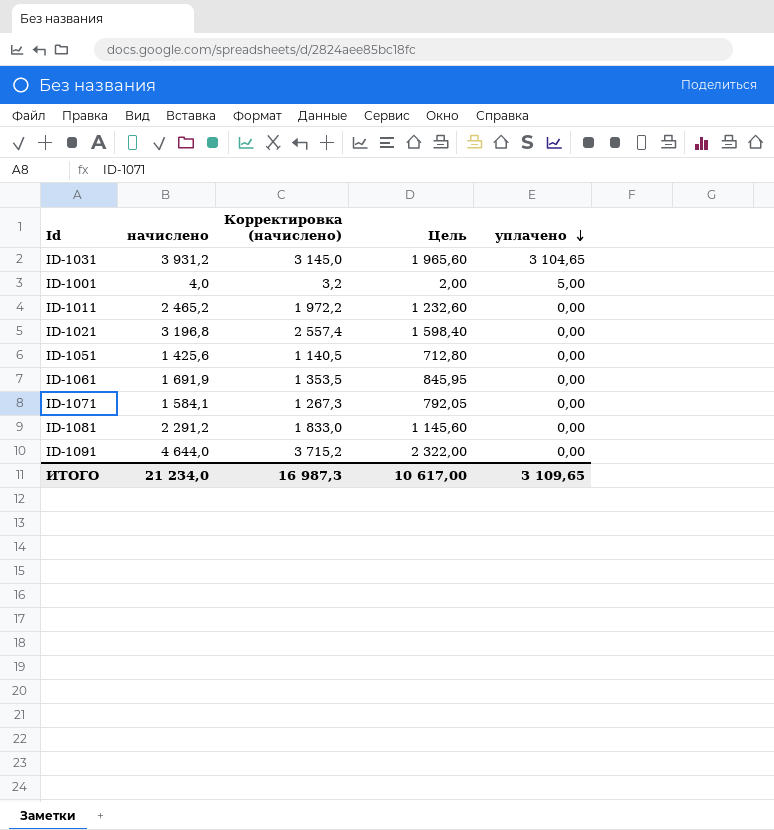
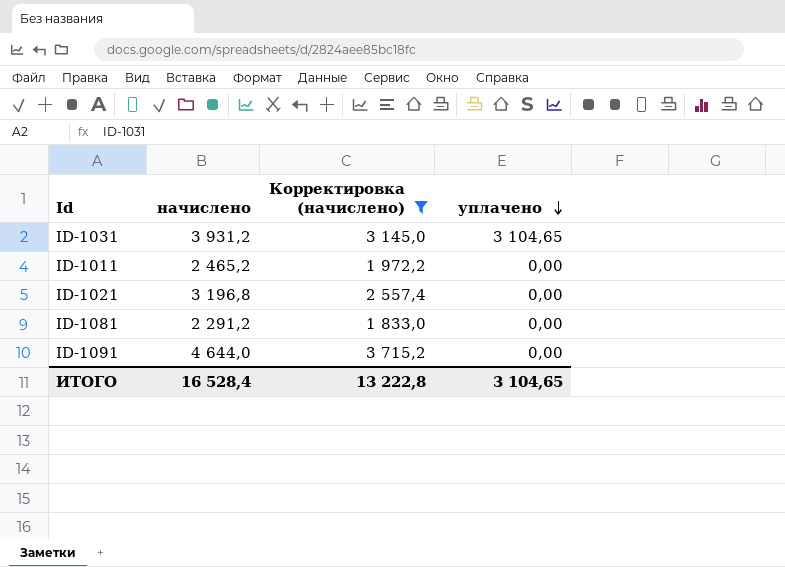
filter: none -> Корректировка (начислено) >= 1 833,0
column Цель | formula: [начислено] * 0,5 -> none
ИТОГО | начислено: 21 234,0 -> 16 528,4
ИТОГО | Корректировка (начислено): 16 987,3 -> 13 222,8
ИТОГО | уплачено: 3 109,65 -> 3 104,65

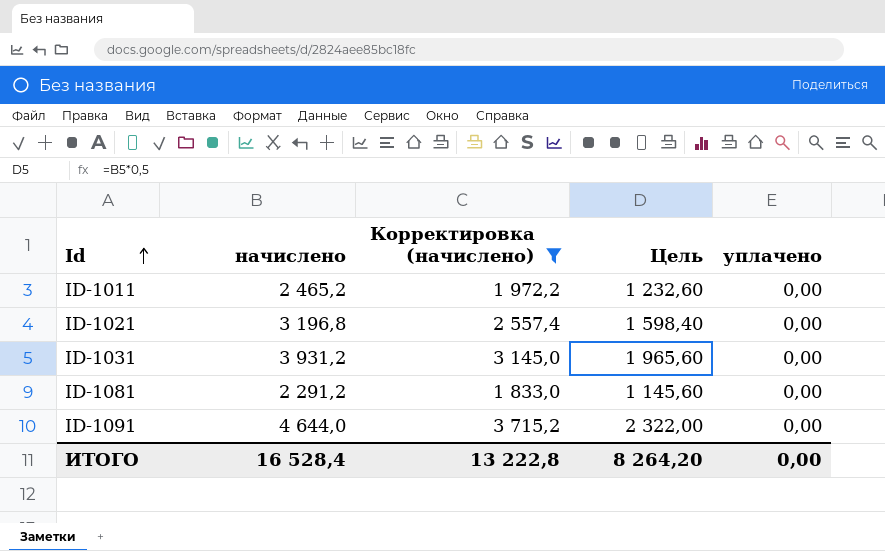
row order: уплачено descending -> Id ascending
column Цель | formula: none -> [начислено] * 0,5
ID-1031 | уплачено: 3 104,65 -> 0,00
ИТОГО | уплачено: 3 104,65 -> 0,00

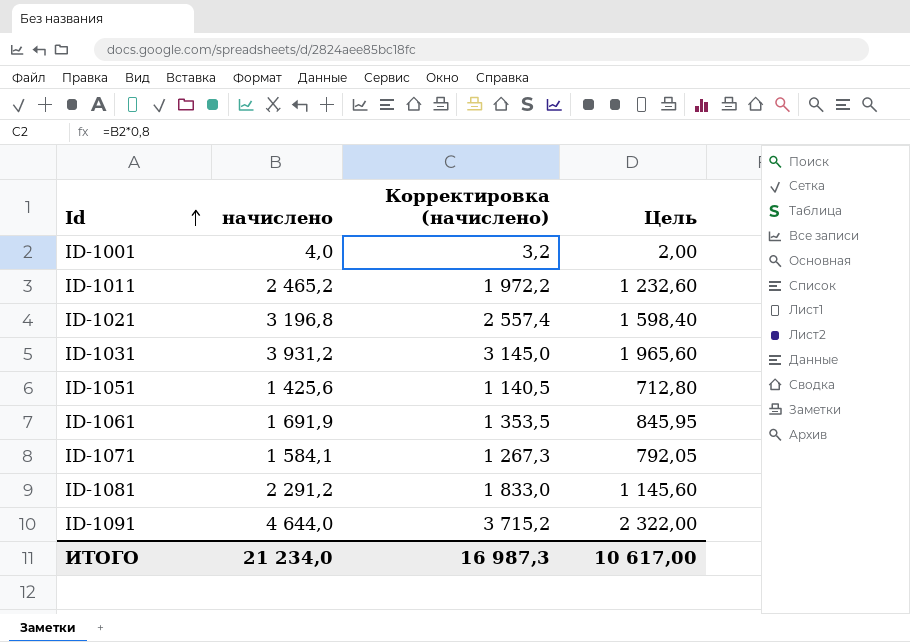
filter: Корректировка (начислено) >= 1 833,0 -> none
column уплачено | position: 5 -> none
ИТОГО | начислено: 16 528,4 -> 21 234,0
ИТОГО | Корректировка (начислено): 13 222,8 -> 16 987,3
ИТОГО | Цель: 8 264,20 -> 10 617,00

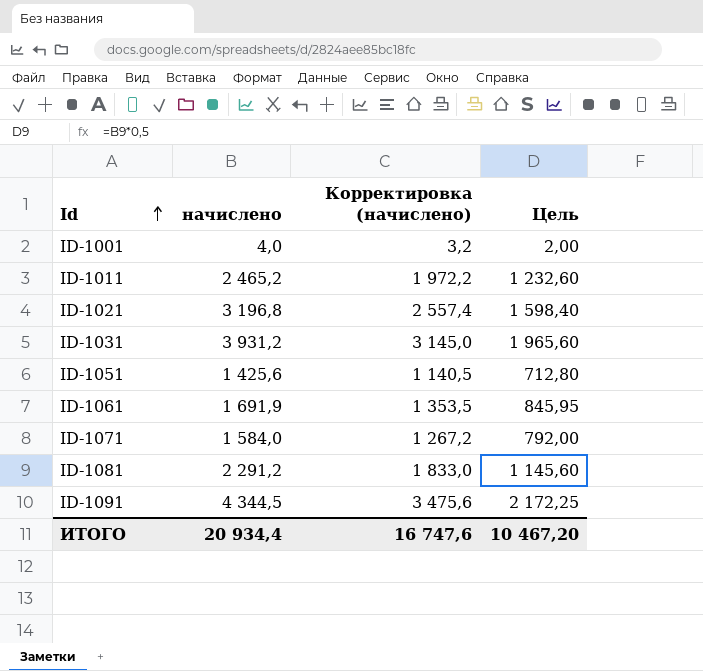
ID-1071 | начислено: 1 584,1 -> 1 584,0
ID-1071 | Корректировка (начислено): 1 267,3 -> 1 267,2
ID-1071 | Цель: 792,05 -> 792,00
ID-1091 | начислено: 4 644,0 -> 4 344,5
ID-1091 | Корректировка (начислено): 3 715,2 -> 3 475,6
ID-1091 | Цель: 2 322,00 -> 2 172,25
ИТОГО | начислено: 21 234,0 -> 20 934,4
ИТОГО | Корректировка (начислено): 16 987,3 -> 16 747,6
ИТОГО | Цель: 10 617,00 -> 10 467,20

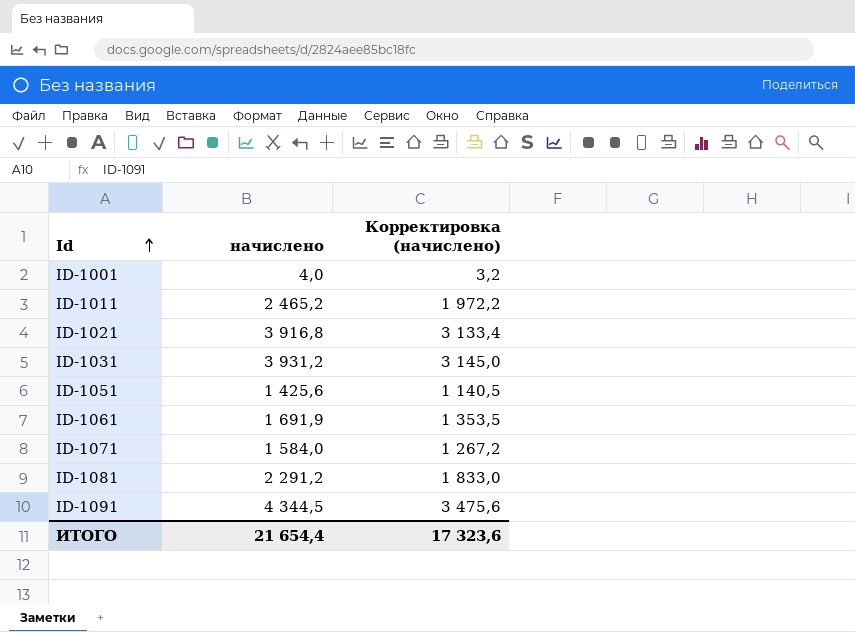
column Цель | formula: [начислено] * 0,5 -> none
ID-1021 | начислено: 3 196,8 -> 3 916,8
ID-1021 | Корректировка (начислено): 2 557,4 -> 3 133,4
ИТОГО | начислено: 20 934,4 -> 21 654,4
ИТОГО | Корректировка (начислено): 16 747,6 -> 17 323,6

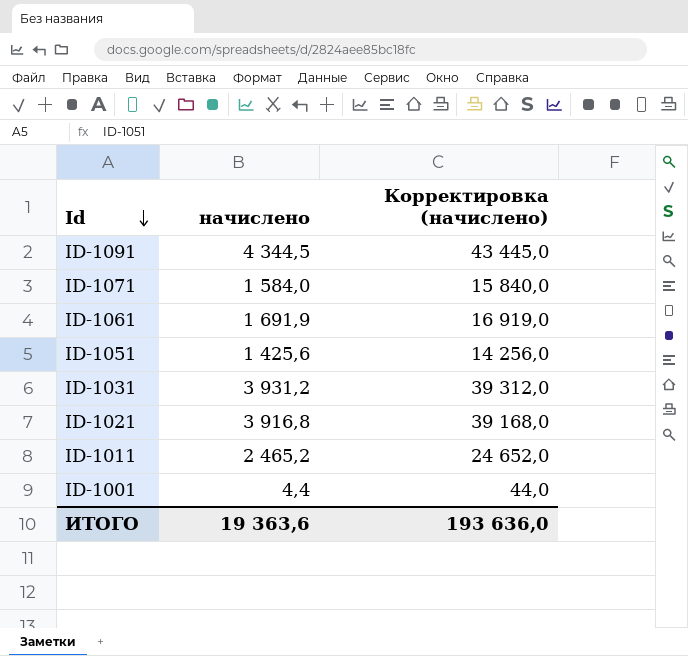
row order: Id ascending -> Id descending
column Корректировка (начислено) | formula: [начислено] * 0,8 -> [начислено] * 10
row ID-1081: 2 291,2 | 1 833,0 -> none
ID-1001 | начислено: 4,0 -> 4,4
ИТОГО | начислено: 21 654,4 -> 19 363,6
ИТОГО | Корректировка (начислено): 17 323,6 -> 193 636,0

